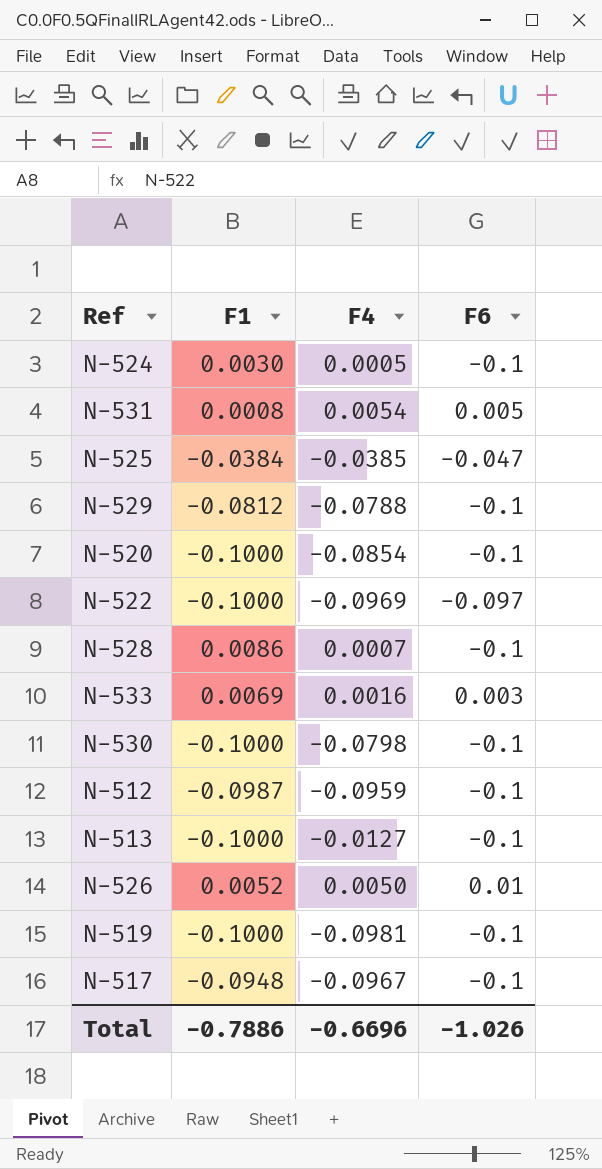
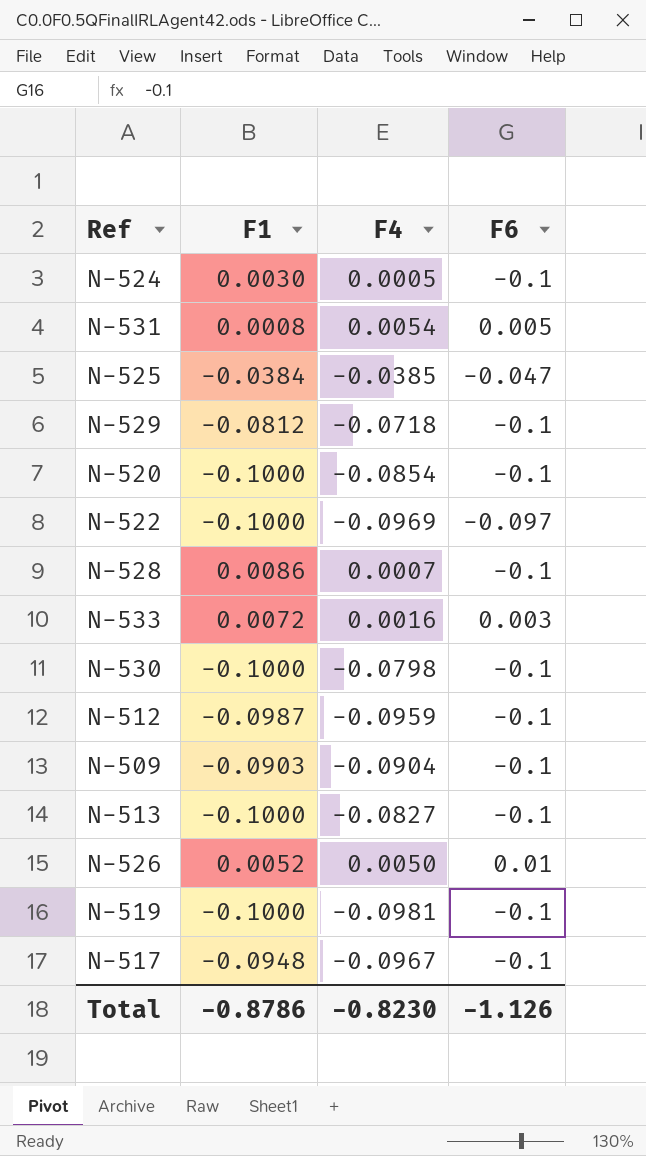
N-529 | F4: -0.0788 -> -0.0718
N-533 | F1: 0.0069 -> 0.0072
row N-509: none -> -0.0903 | -0.0904 | -0.1
N-513 | F4: -0.0127 -> -0.0827
Total | F1: -0.7886 -> -0.8786
Total | F4: -0.6696 -> -0.8230
Total | F6: -1.026 -> -1.126

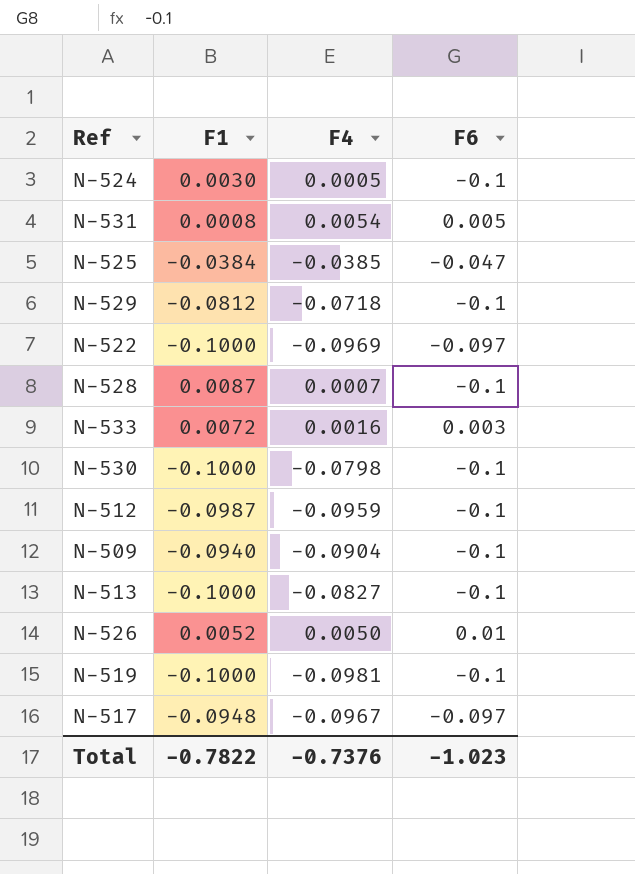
row N-520: -0.1000 | -0.0854 | -0.1 -> none
N-528 | F1: 0.0086 -> 0.0087
N-509 | F1: -0.0903 -> -0.0940
N-517 | F6: -0.1 -> -0.097
Total | F1: -0.8786 -> -0.7822
Total | F4: -0.8230 -> -0.7376
Total | F6: -1.126 -> -1.023

